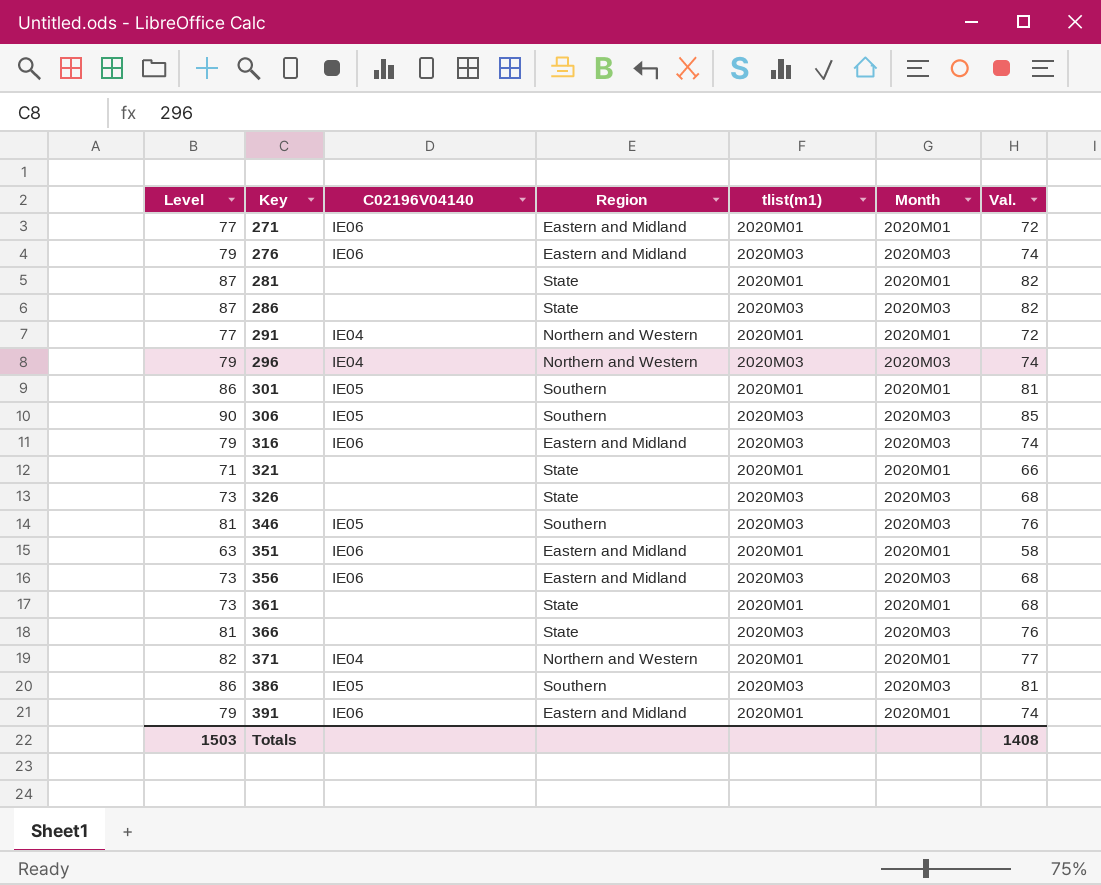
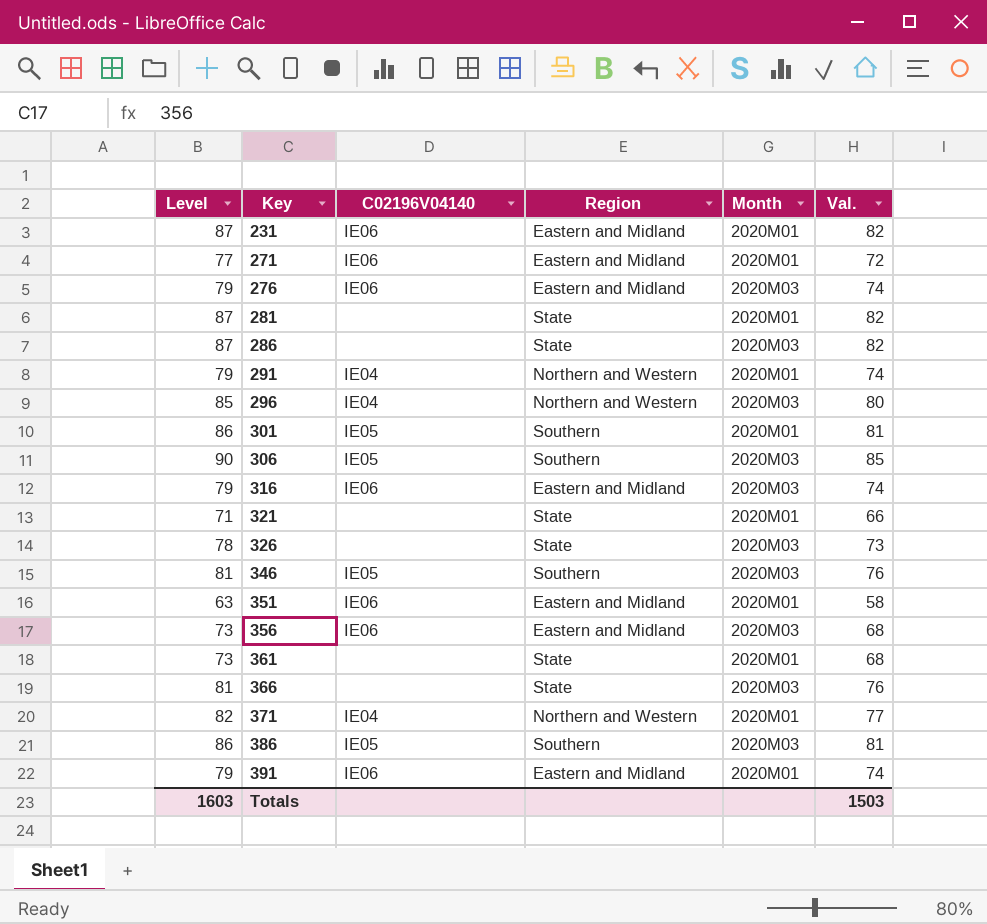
column tlist(m1) | position: 5 -> none
row 231: none -> 87 | IE06 | Eastern and Midland | 2020M01 | 82
291 | Level: 77 -> 79
291 | Val.: 72 -> 74
296 | Level: 79 -> 85
296 | Val.: 74 -> 80
326 | Level: 73 -> 78
326 | Val.: 68 -> 73
Totals | Level: 1503 -> 1603
Totals | Val.: 1408 -> 1503

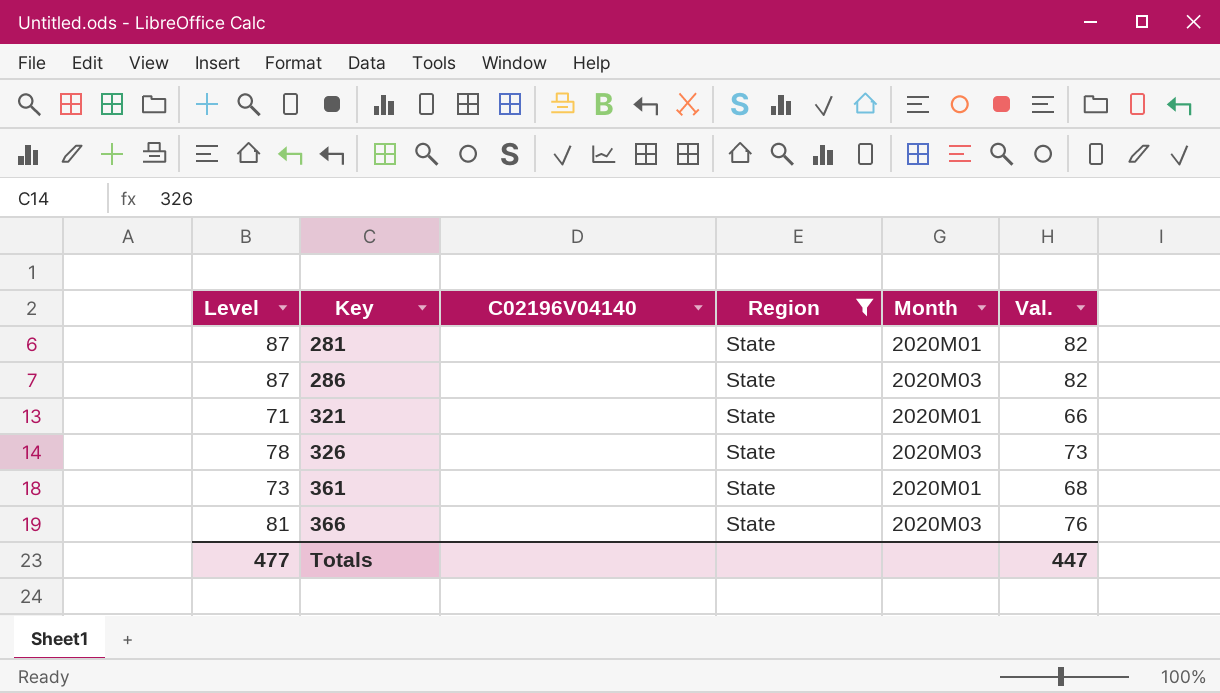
filter: none -> Region = State
Totals | Level: 1603 -> 477
Totals | Val.: 1503 -> 447

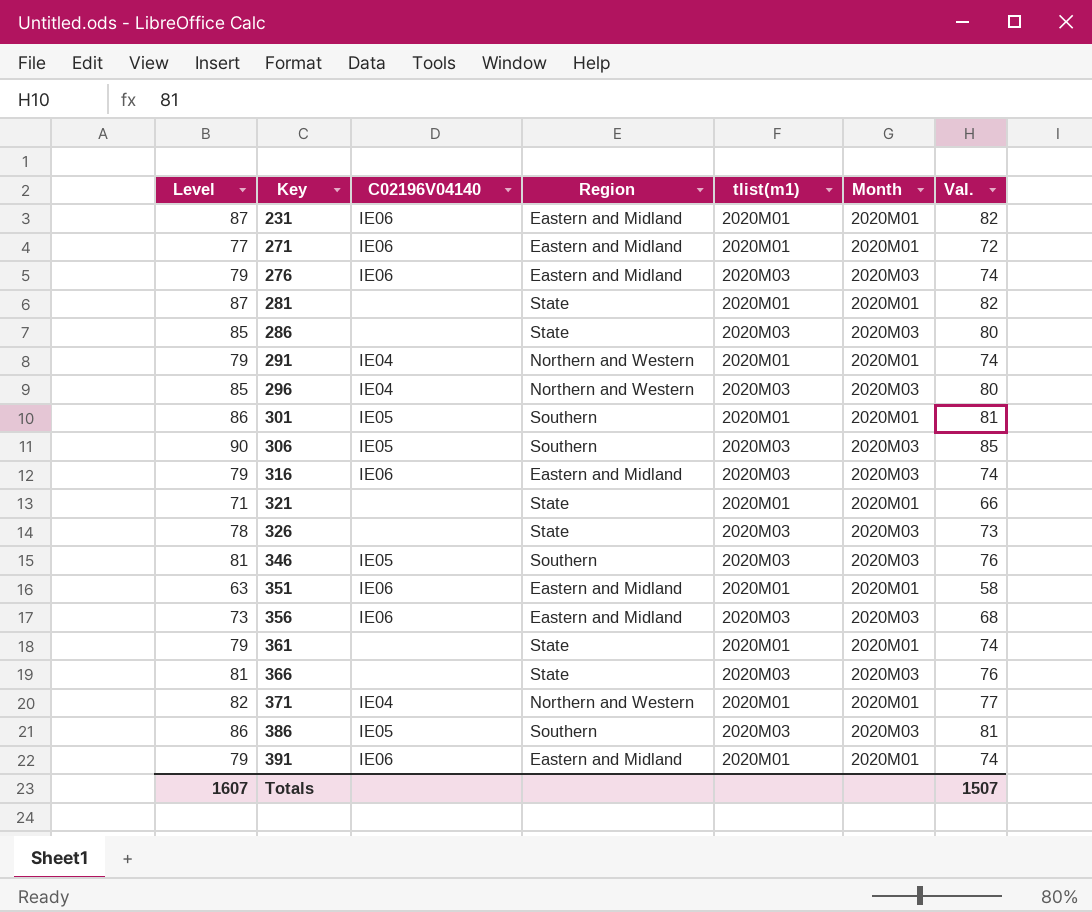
filter: Region = State -> none
column tlist(m1) | position: none -> 5
286 | Level: 87 -> 85
286 | Val.: 82 -> 80
361 | Level: 73 -> 79
361 | Val.: 68 -> 74
Totals | Level: 477 -> 1607
Totals | Val.: 447 -> 1507

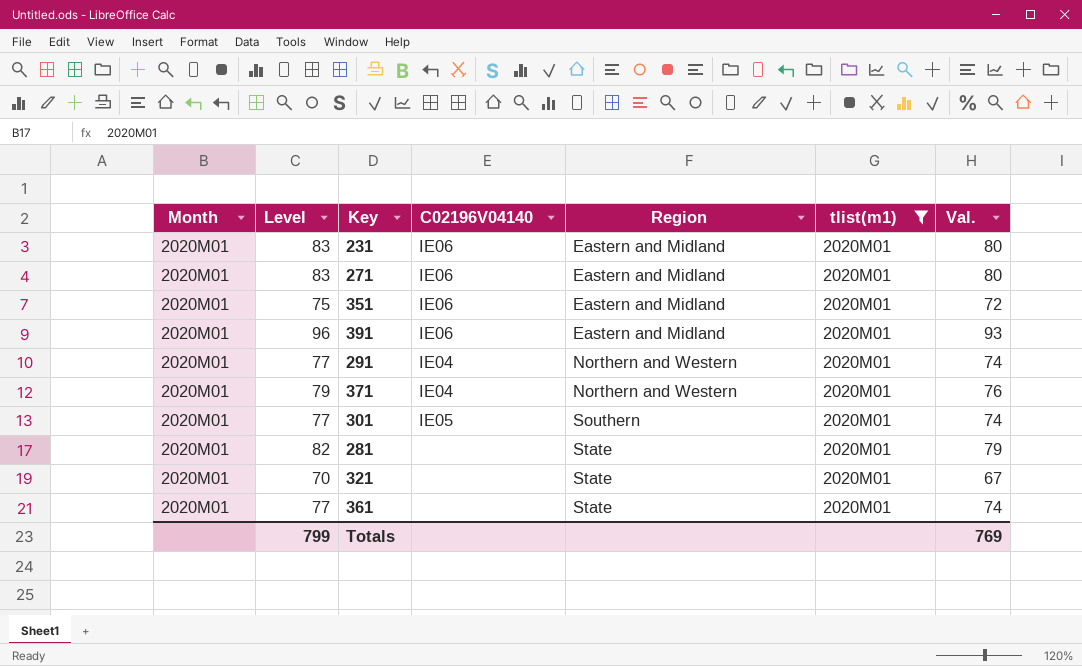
filter: none -> tlist(m1) = 2020M01
row order: Key ascending -> Region ascending
column Month | position: 6 -> 1
column Level | formula: [Val.] + 5 -> [Val.] + 3
231 | Val.: 82 -> 80
271 | Val.: 72 -> 80
351 | Val.: 58 -> 72
391 | Val.: 74 -> 93
371 | Val.: 77 -> 76
301 | Val.: 81 -> 74
281 | Val.: 82 -> 79
321 | Val.: 66 -> 67
Totals | Level: 1607 -> 799
Totals | Val.: 1507 -> 769

